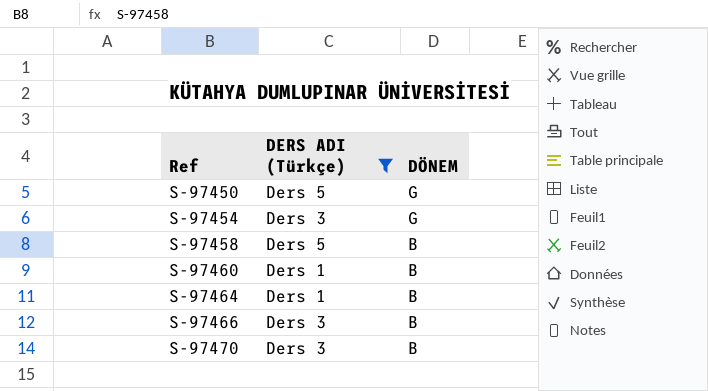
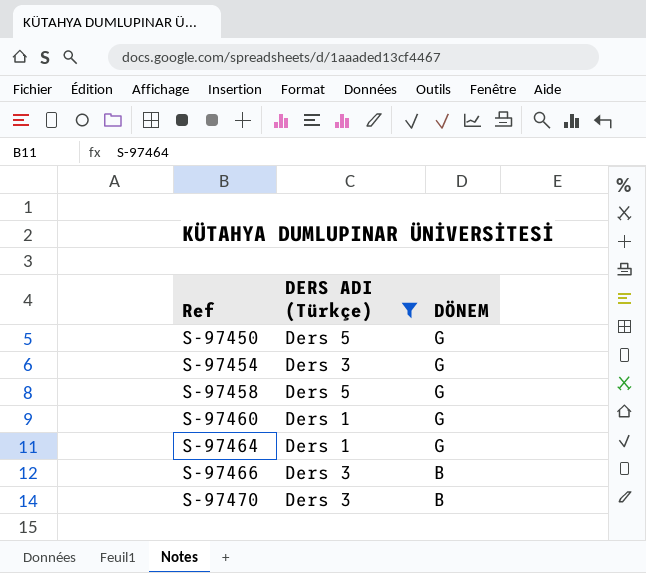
S-97458 | DÖNEM: B -> G
S-97460 | DÖNEM: B -> G
S-97464 | DÖNEM: B -> G

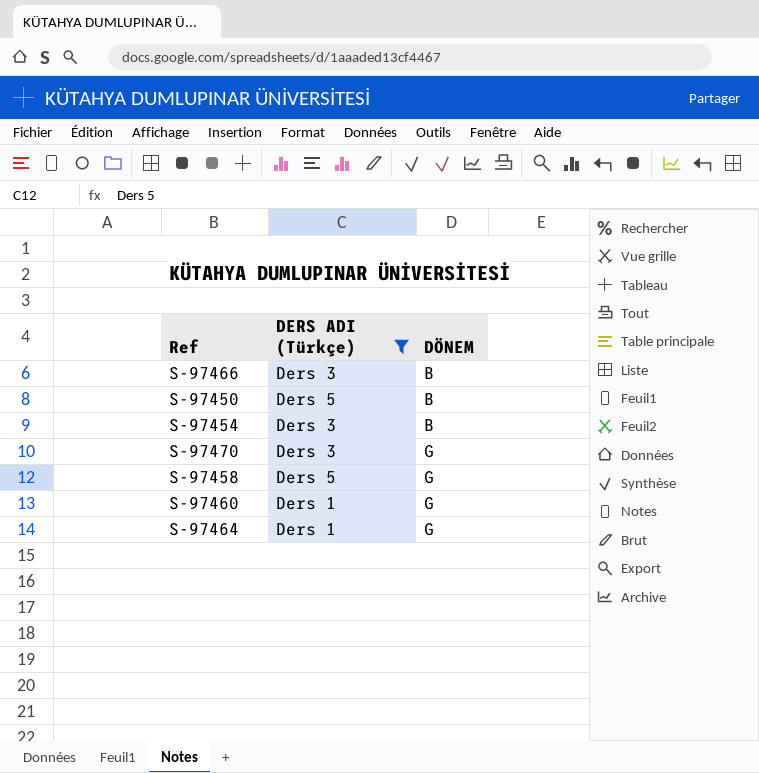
row order: Ref ascending -> DÖNEM ascending
S-97450 | DÖNEM: G -> B
S-97454 | DÖNEM: G -> B
S-97470 | DÖNEM: B -> G

